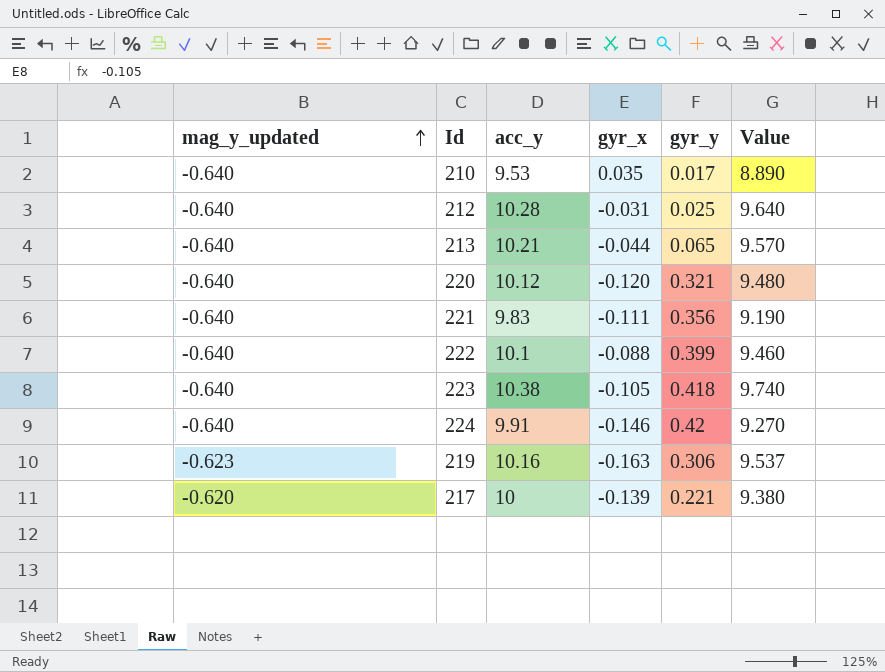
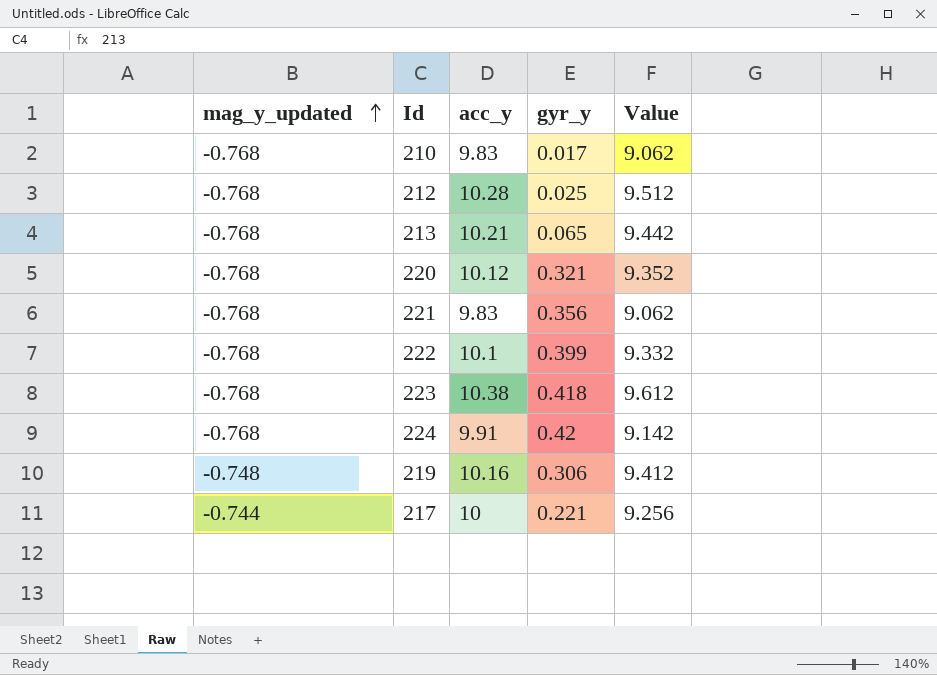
column gyr_x | position: 4 -> none
210 | mag_y_updated: -0.640 -> -0.768
210 | acc_y: 9.53 -> 9.83
210 | Value: 8.890 -> 9.062
212 | mag_y_updated: -0.640 -> -0.768
212 | Value: 9.640 -> 9.512
213 | mag_y_updated: -0.640 -> -0.768
213 | Value: 9.570 -> 9.442
220 | mag_y_updated: -0.640 -> -0.768
220 | Value: 9.480 -> 9.352
221 | mag_y_updated: -0.640 -> -0.768
221 | Value: 9.190 -> 9.062
222 | mag_y_updated: -0.640 -> -0.768
222 | Value: 9.460 -> 9.332
223 | mag_y_updated: -0.640 -> -0.768
223 | Value: 9.740 -> 9.612
224 | mag_y_updated: -0.640 -> -0.768
224 | Value: 9.270 -> 9.142
219 | mag_y_updated: -0.623 -> -0.748
219 | Value: 9.537 -> 9.412
217 | mag_y_updated: -0.620 -> -0.744
217 | Value: 9.380 -> 9.256

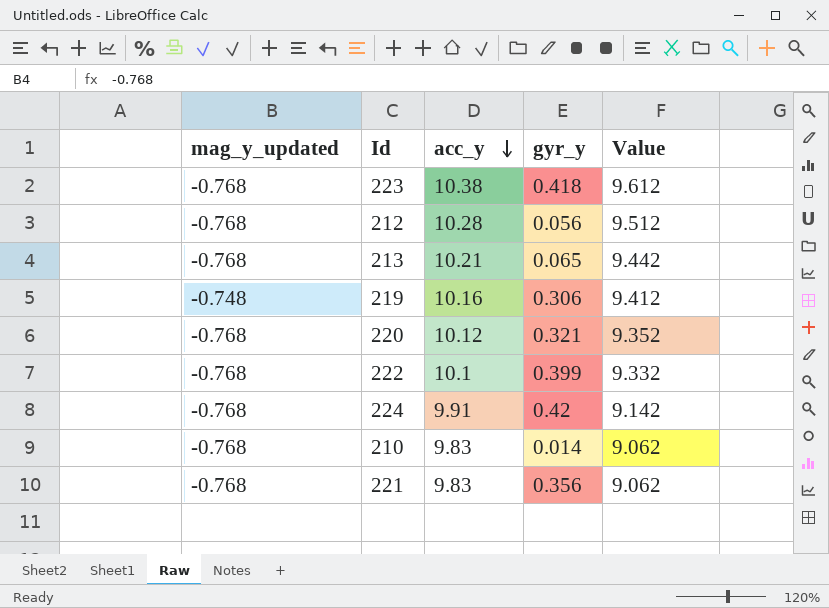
row order: mag_y_updated ascending -> acc_y descending
row 217: -0.744 | 10 | 0.221 | 9.256 -> none
212 | gyr_y: 0.025 -> 0.056
210 | gyr_y: 0.017 -> 0.014

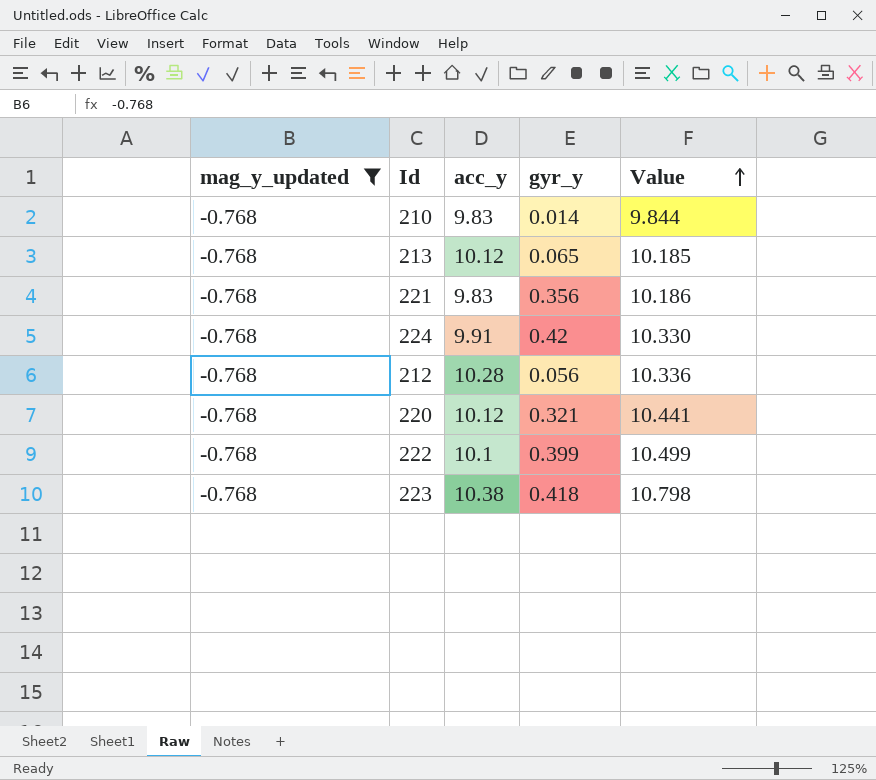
filter: none -> mag_y_updated = -0.768
row order: acc_y descending -> Value ascending
column Value | formula: [mag_y_updated] + [acc_y] -> [acc_y] + [gyr_y]
213 | acc_y: 10.21 -> 10.12

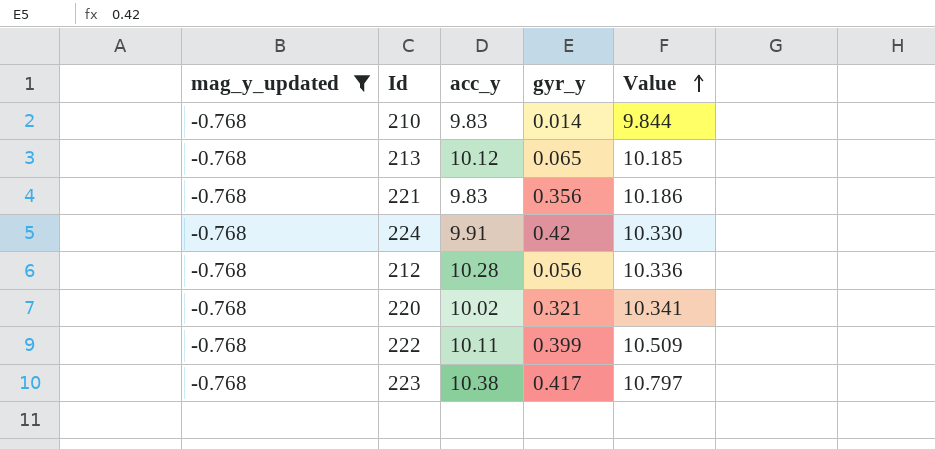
220 | acc_y: 10.12 -> 10.02
220 | Value: 10.441 -> 10.341
222 | acc_y: 10.1 -> 10.11
222 | Value: 10.499 -> 10.509
223 | gyr_y: 0.418 -> 0.417
223 | Value: 10.798 -> 10.797

